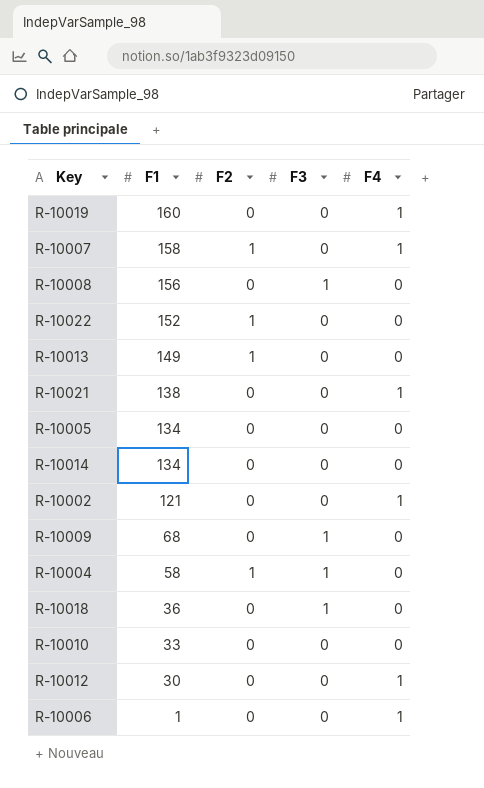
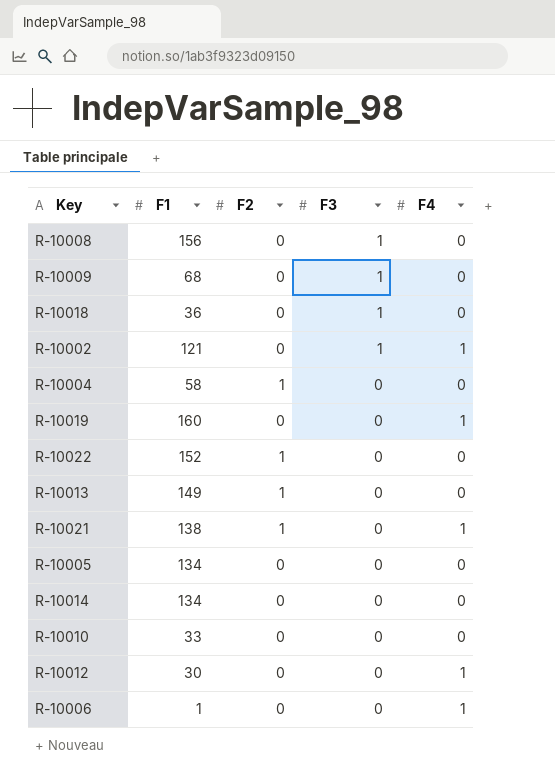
row order: F1 descending -> F3 descending
row R-10007: 158 | 1 | 0 | 1 -> none
R-10002 | F3: 0 -> 1
R-10004 | F3: 1 -> 0
R-10021 | F2: 0 -> 1

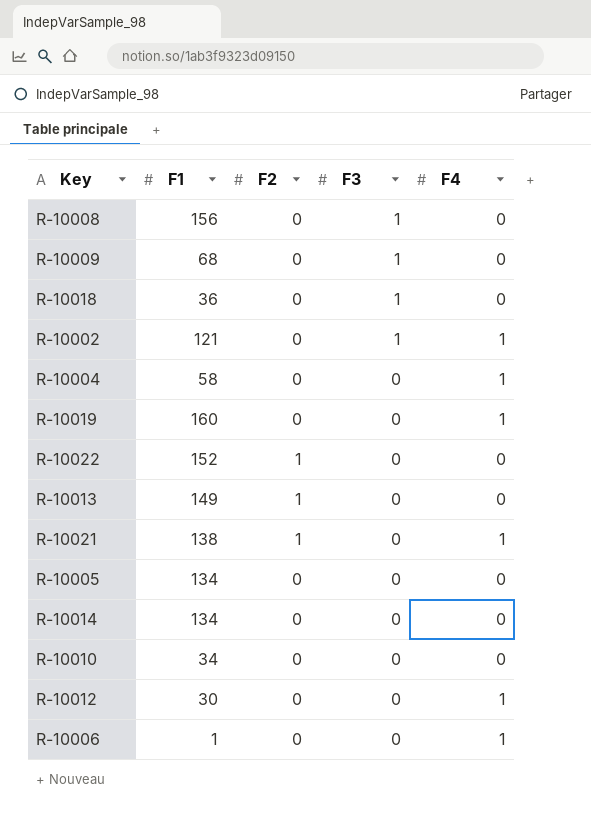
R-10004 | F2: 1 -> 0
R-10004 | F4: 0 -> 1
R-10010 | F1: 33 -> 34

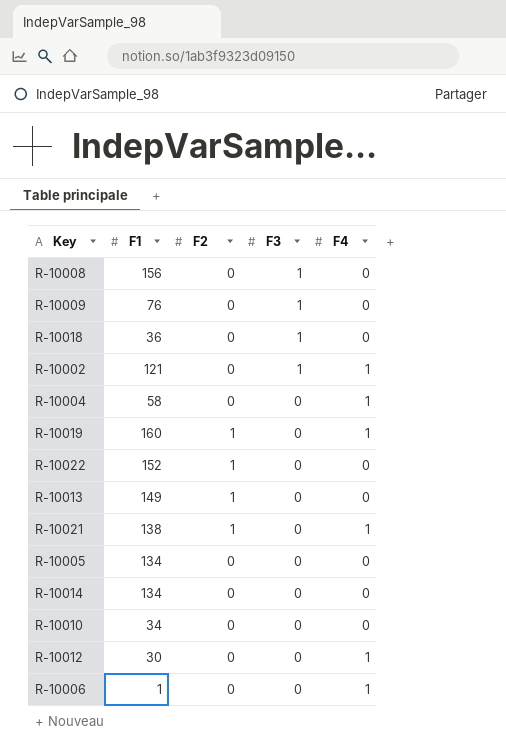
R-10009 | F1: 68 -> 76
R-10019 | F2: 0 -> 1

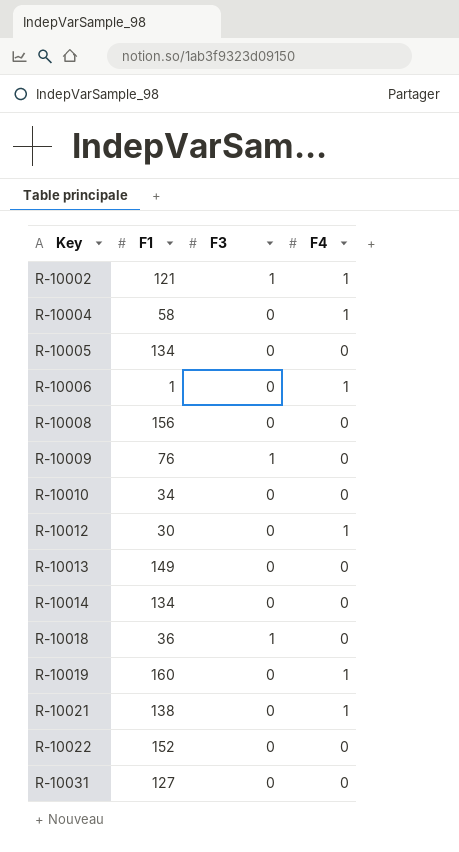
row order: F3 descending -> Key ascending
column F2 | position: 3 -> none
R-10008 | F3: 1 -> 0
row R-10031: none -> 127 | 0 | 0

